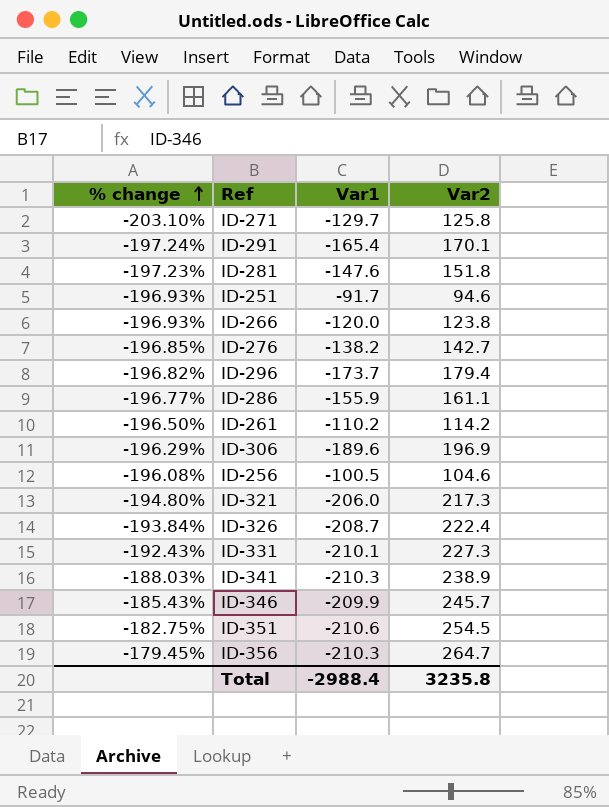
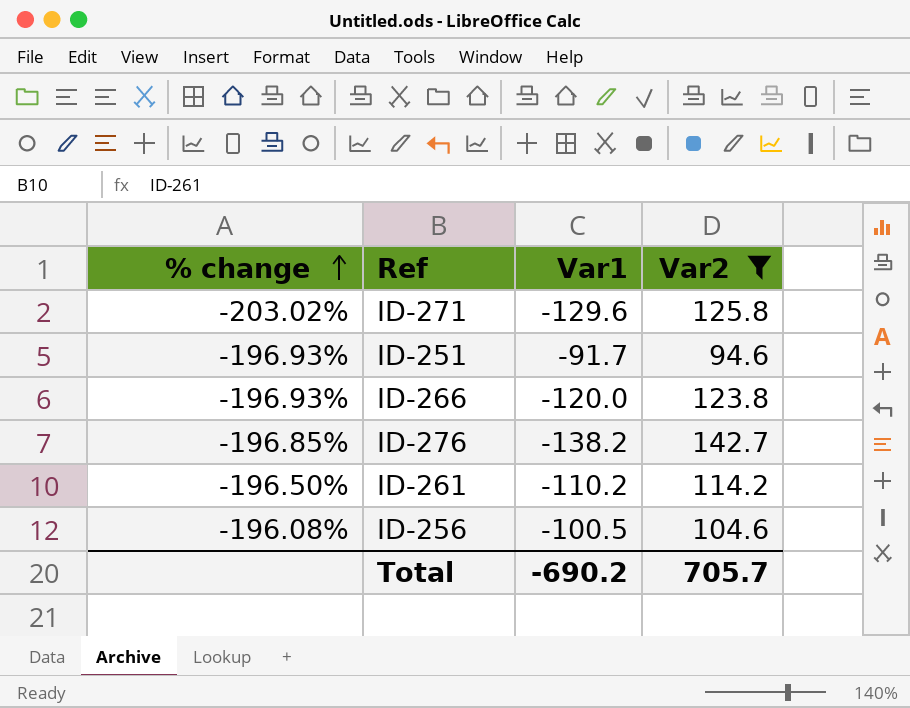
filter: none -> Var2 <= 142.7
ID-271 | % change: -203.10% -> -203.02%
ID-271 | Var1: -129.7 -> -129.6
Total | Var1: -2988.4 -> -690.2
Total | Var2: 3235.8 -> 705.7

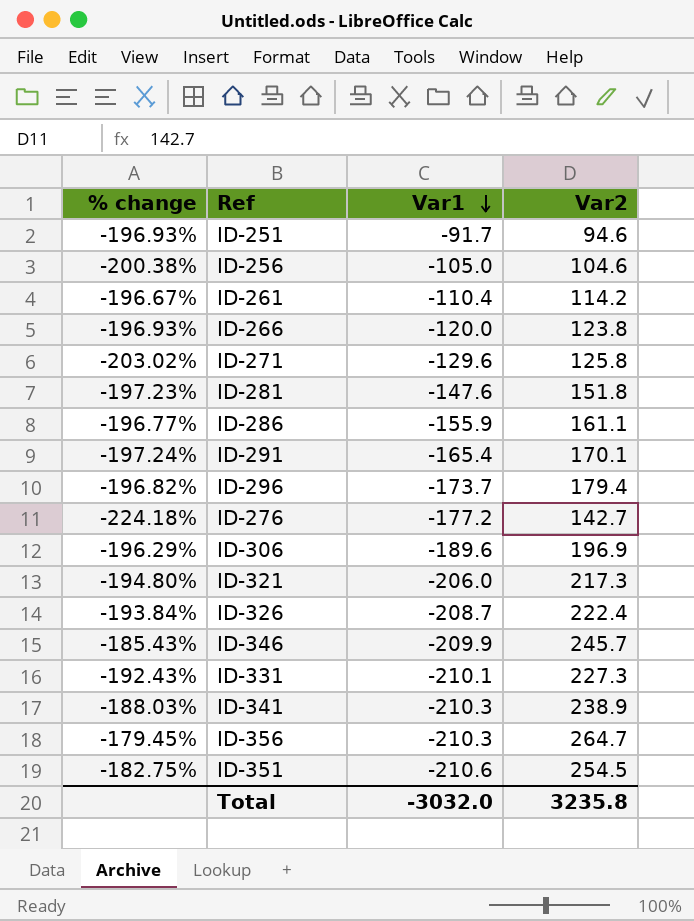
filter: Var2 <= 142.7 -> none
row order: % change ascending -> Var1 descending
ID-256 | % change: -196.08% -> -200.38%
ID-256 | Var1: -100.5 -> -105.0
ID-261 | % change: -196.50% -> -196.67%
ID-261 | Var1: -110.2 -> -110.4
ID-276 | % change: -196.85% -> -224.18%
ID-276 | Var1: -138.2 -> -177.2
Total | Var1: -690.2 -> -3032.0
Total | Var2: 705.7 -> 3235.8

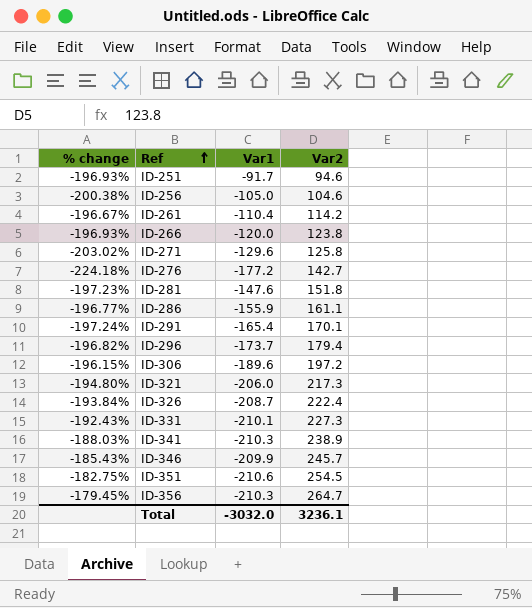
row order: Var1 descending -> Ref ascending
ID-306 | % change: -196.29% -> -196.15%
ID-306 | Var2: 196.9 -> 197.2
Total | Var2: 3235.8 -> 3236.1

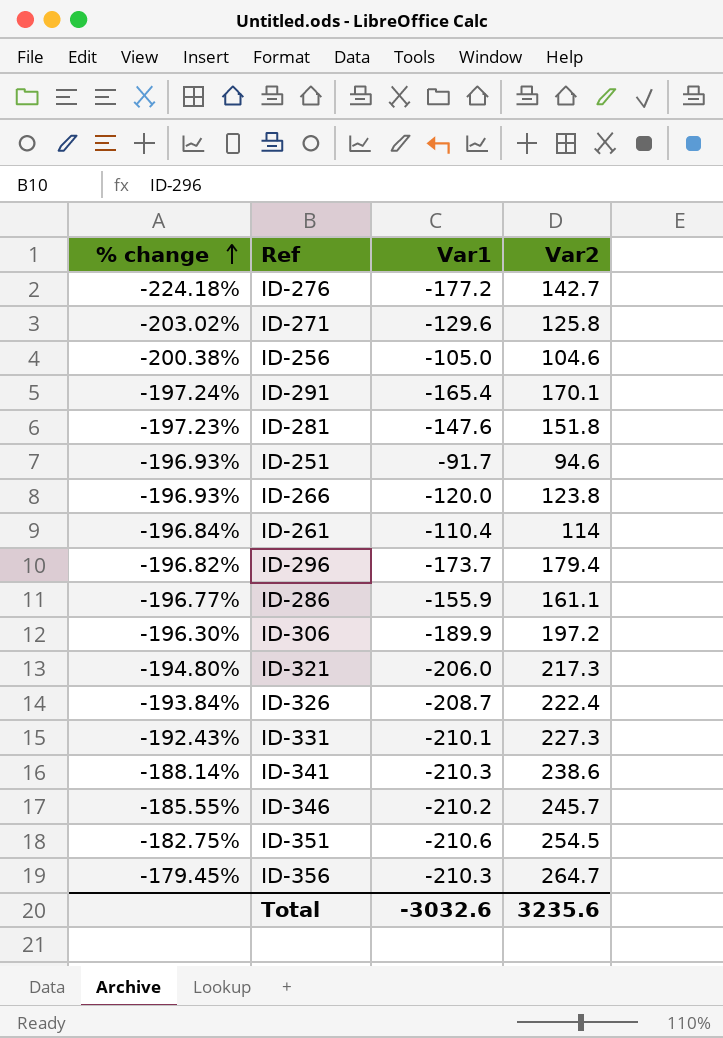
row order: Ref ascending -> % change ascending
ID-261 | % change: -196.67% -> -196.84%
ID-261 | Var2: 114.2 -> 114
ID-306 | % change: -196.15% -> -196.30%
ID-306 | Var1: -189.6 -> -189.9
ID-341 | % change: -188.03% -> -188.14%
ID-341 | Var2: 238.9 -> 238.6
ID-346 | % change: -185.43% -> -185.55%
ID-346 | Var1: -209.9 -> -210.2
Total | Var1: -3032.0 -> -3032.6
Total | Var2: 3236.1 -> 3235.6

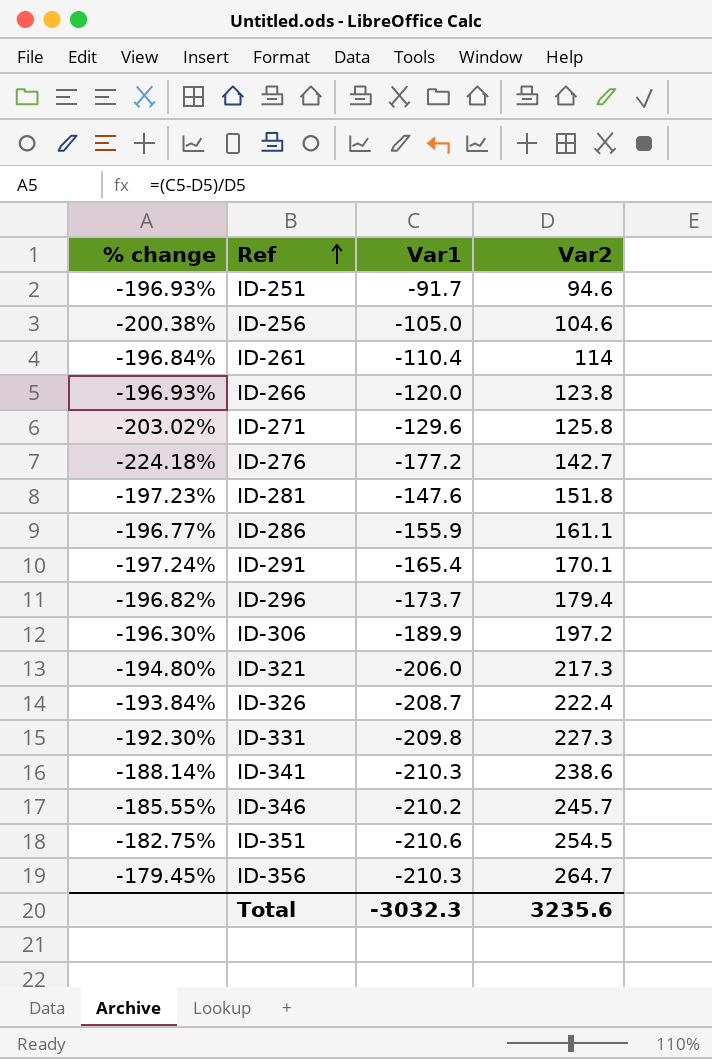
row order: % change ascending -> Ref ascending
ID-331 | % change: -192.43% -> -192.30%
ID-331 | Var1: -210.1 -> -209.8
Total | Var1: -3032.6 -> -3032.3

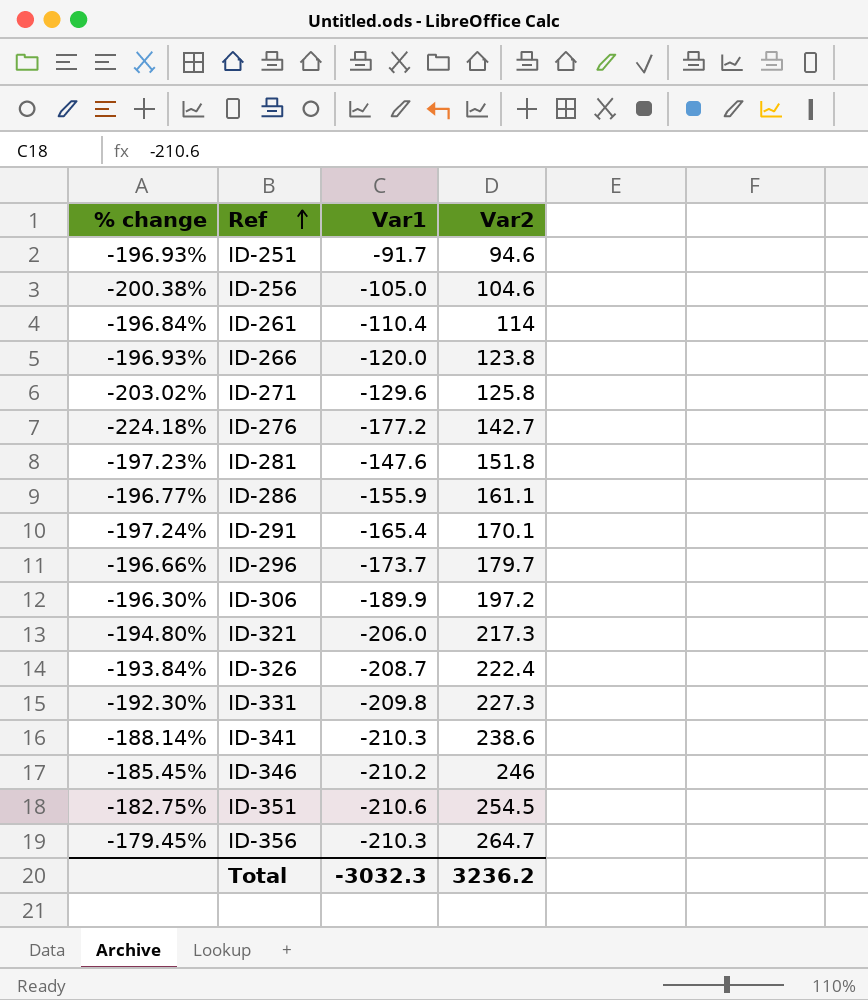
ID-296 | % change: -196.82% -> -196.66%
ID-296 | Var2: 179.4 -> 179.7
ID-346 | % change: -185.55% -> -185.45%
ID-346 | Var2: 245.7 -> 246
Total | Var2: 3235.6 -> 3236.2

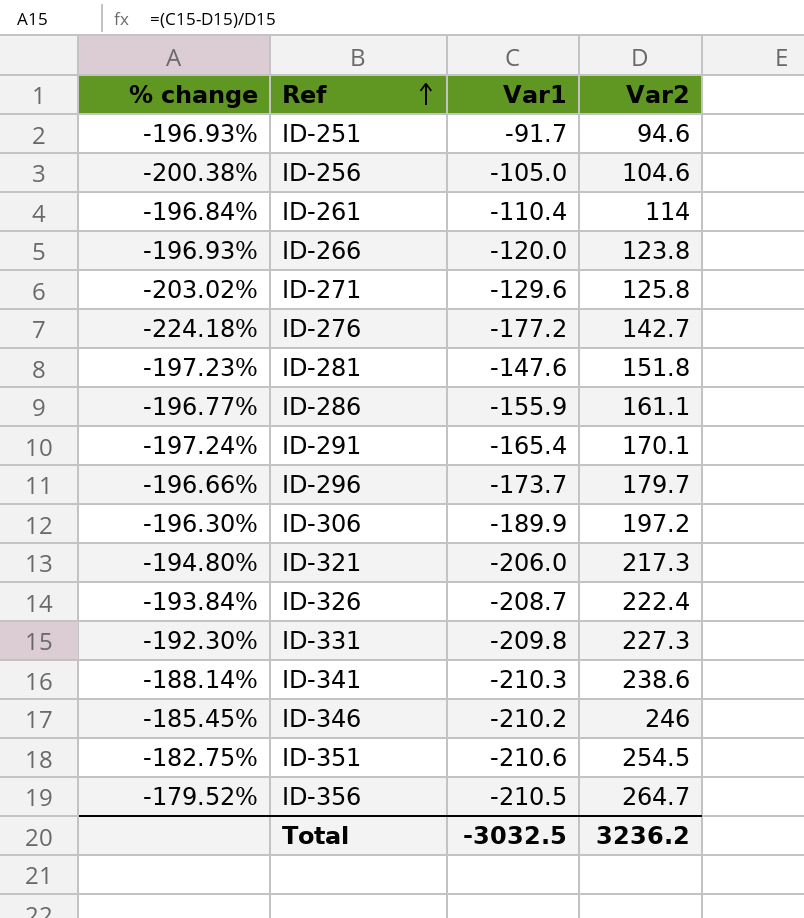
ID-356 | % change: -179.45% -> -179.52%
ID-356 | Var1: -210.3 -> -210.5
Total | Var1: -3032.3 -> -3032.5

